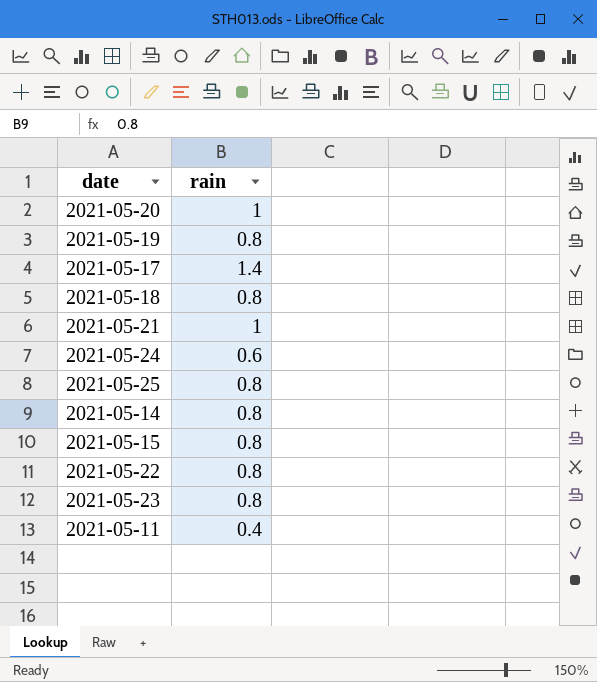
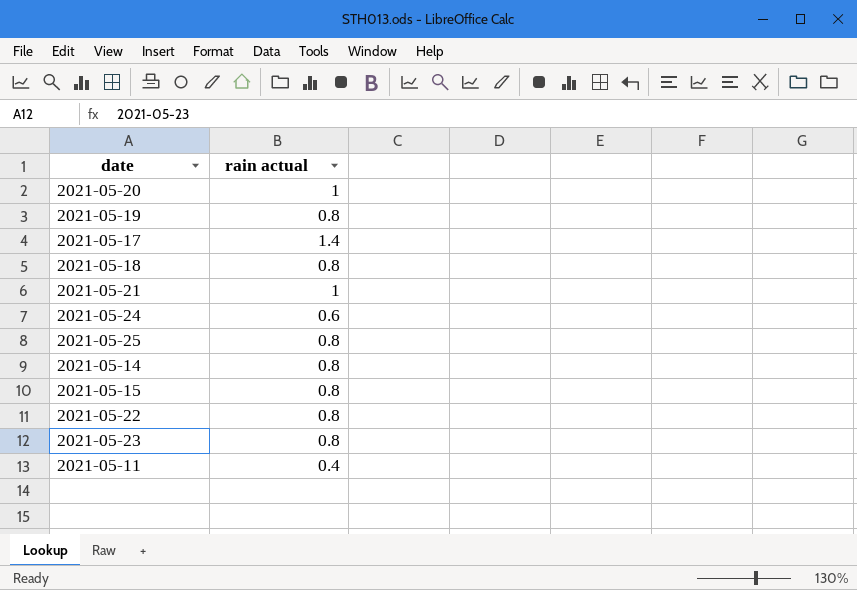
column name: rain -> rain actual

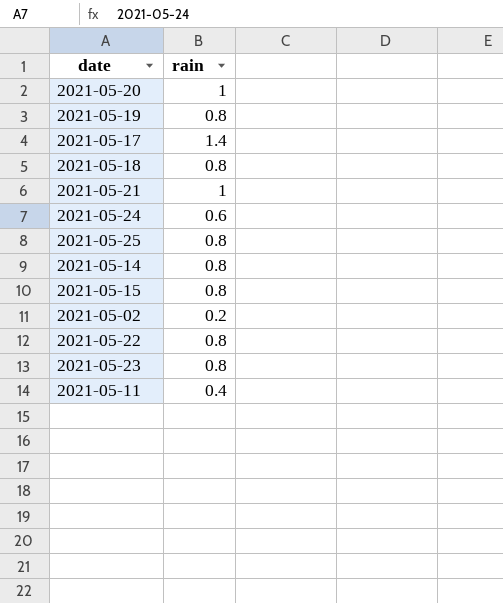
column name: rain actual -> rain
row 2021-05-02: none -> 0.2

